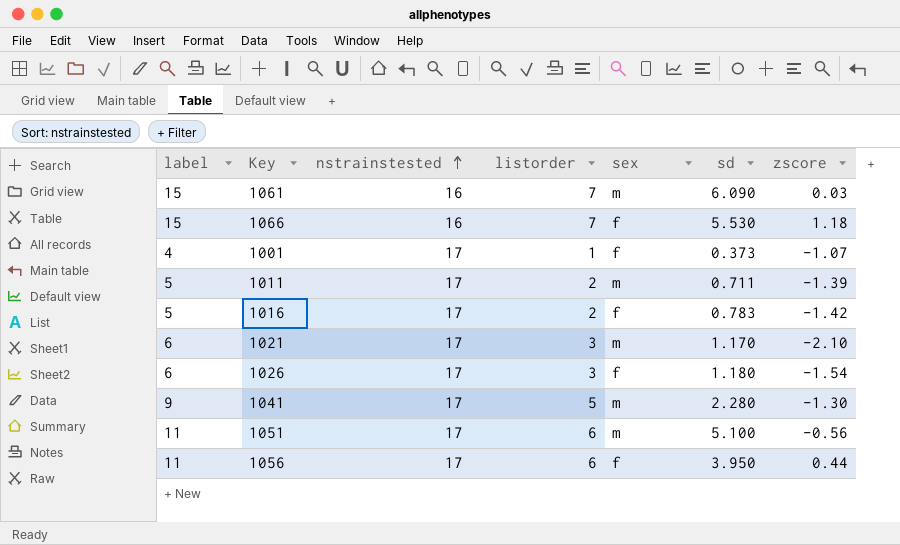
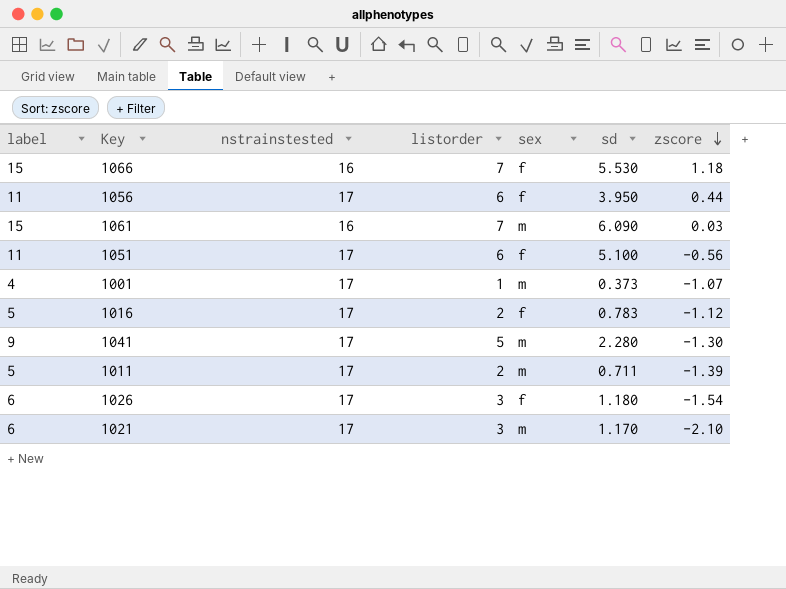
row order: nstrainstested ascending -> zscore descending
1051 | sex: m -> f
1001 | sex: f -> m
1016 | zscore: -1.42 -> -1.12

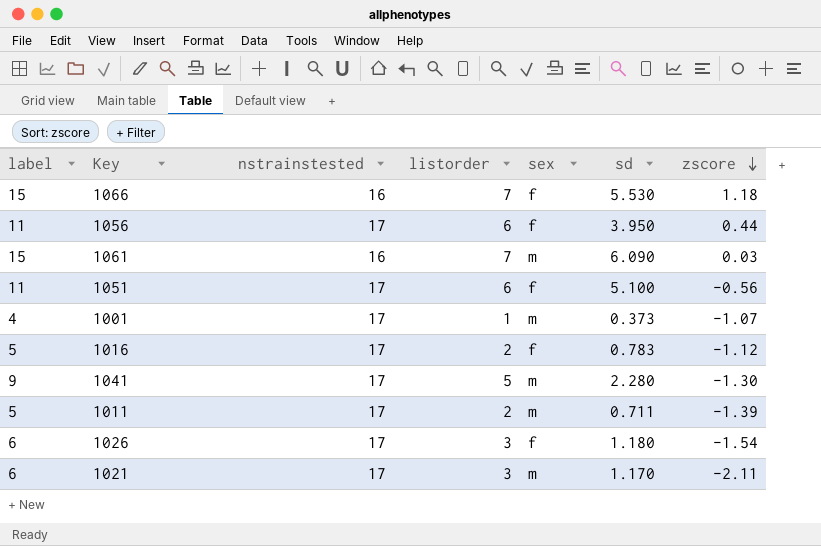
1021 | zscore: -2.10 -> -2.11

